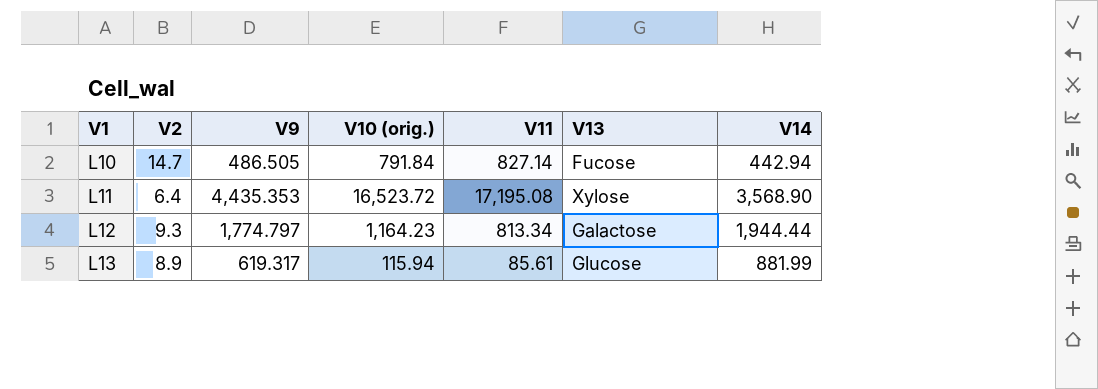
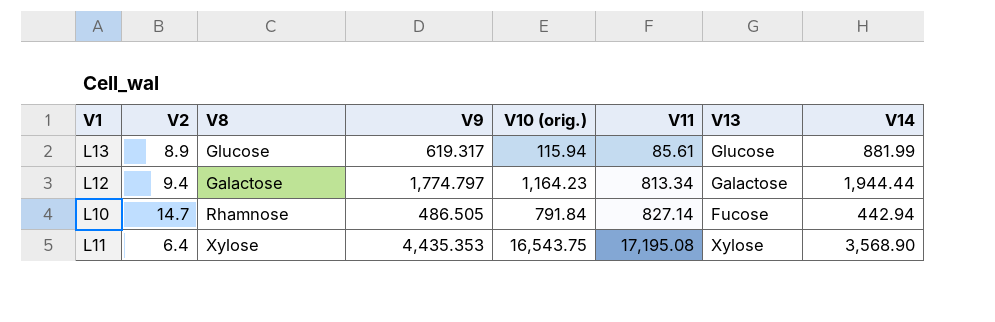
row order: V1 ascending -> V11 ascending
column V8 | position: none -> 3
L12 | V2: 9.3 -> 9.4
L11 | V10 (orig.): 16,523.72 -> 16,543.75

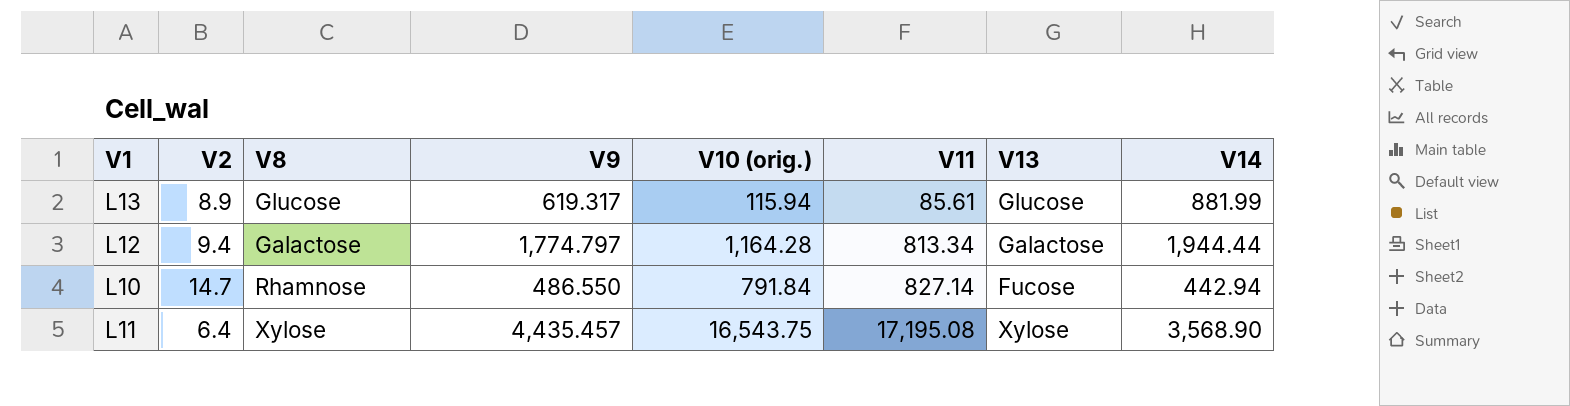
L12 | V10 (orig.): 1,164.23 -> 1,164.28
L10 | V9: 486.505 -> 486.550
L11 | V9: 4,435.353 -> 4,435.457

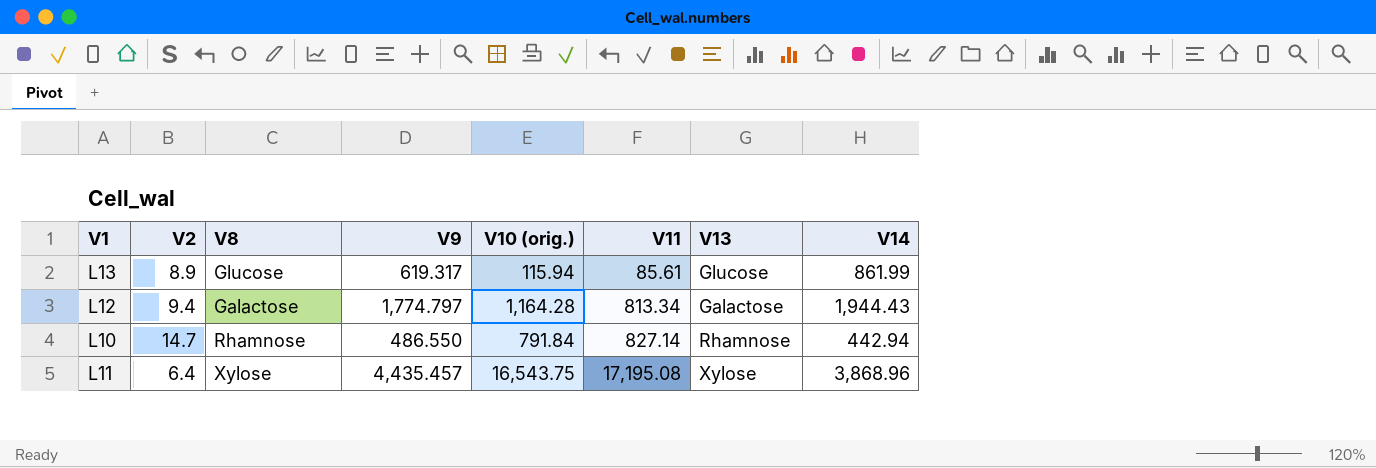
L13 | V14: 881.99 -> 861.99
L12 | V14: 1,944.44 -> 1,944.43
L10 | V13: Fucose -> Rhamnose
L11 | V14: 3,568.90 -> 3,868.96

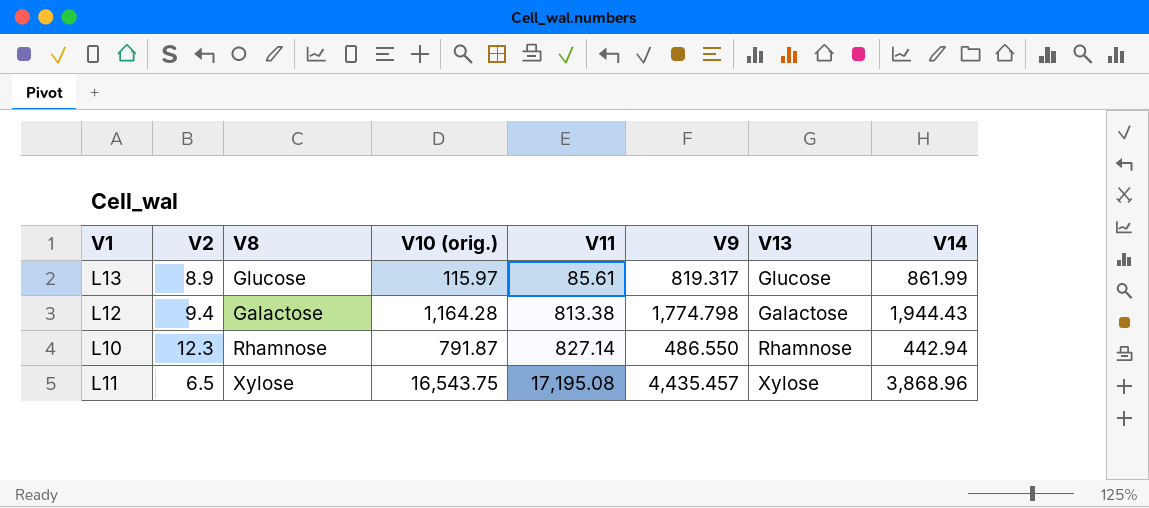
column V9 | position: 4 -> 6
L13 | V10 (orig.): 115.94 -> 115.97
L13 | V9: 619.317 -> 819.317
L12 | V11: 813.34 -> 813.38
L12 | V9: 1,774.797 -> 1,774.798
L10 | V2: 14.7 -> 12.3
L10 | V10 (orig.): 791.84 -> 791.87
L11 | V2: 6.4 -> 6.5

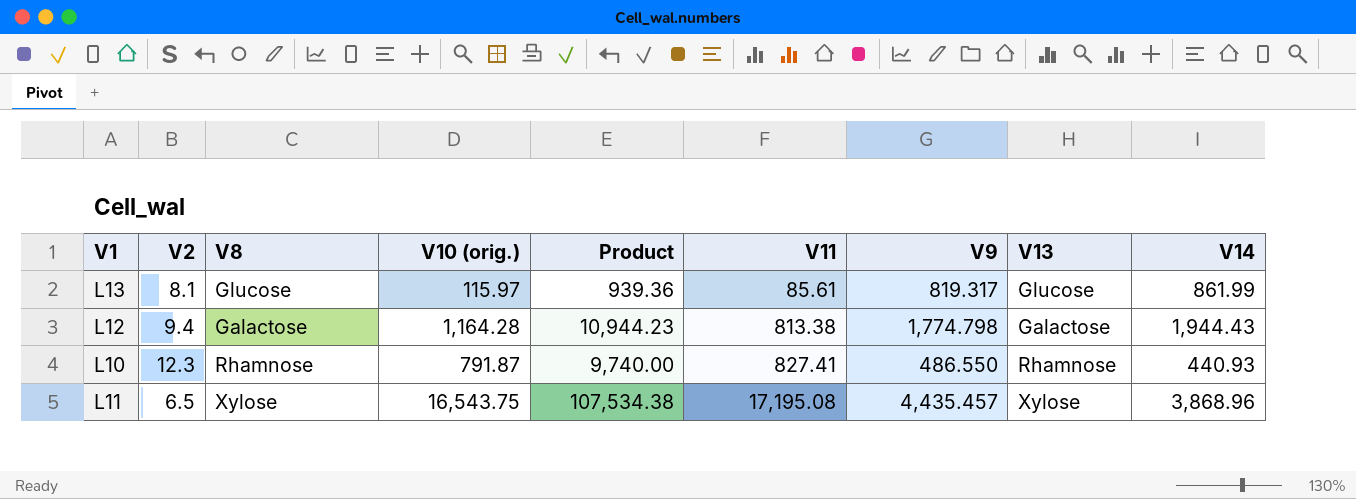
column Product | formula: none -> [V2] * [V10 (orig.)]
L13 | V2: 8.9 -> 8.1
L10 | V11: 827.14 -> 827.41
L10 | V14: 442.94 -> 440.93

